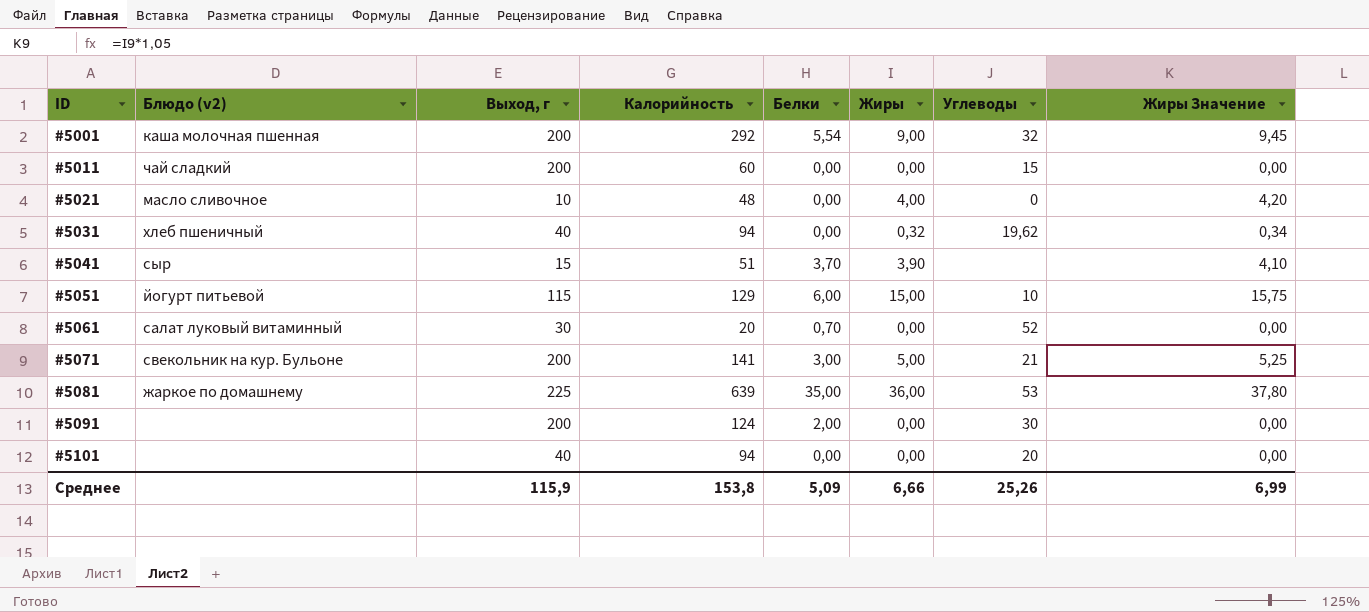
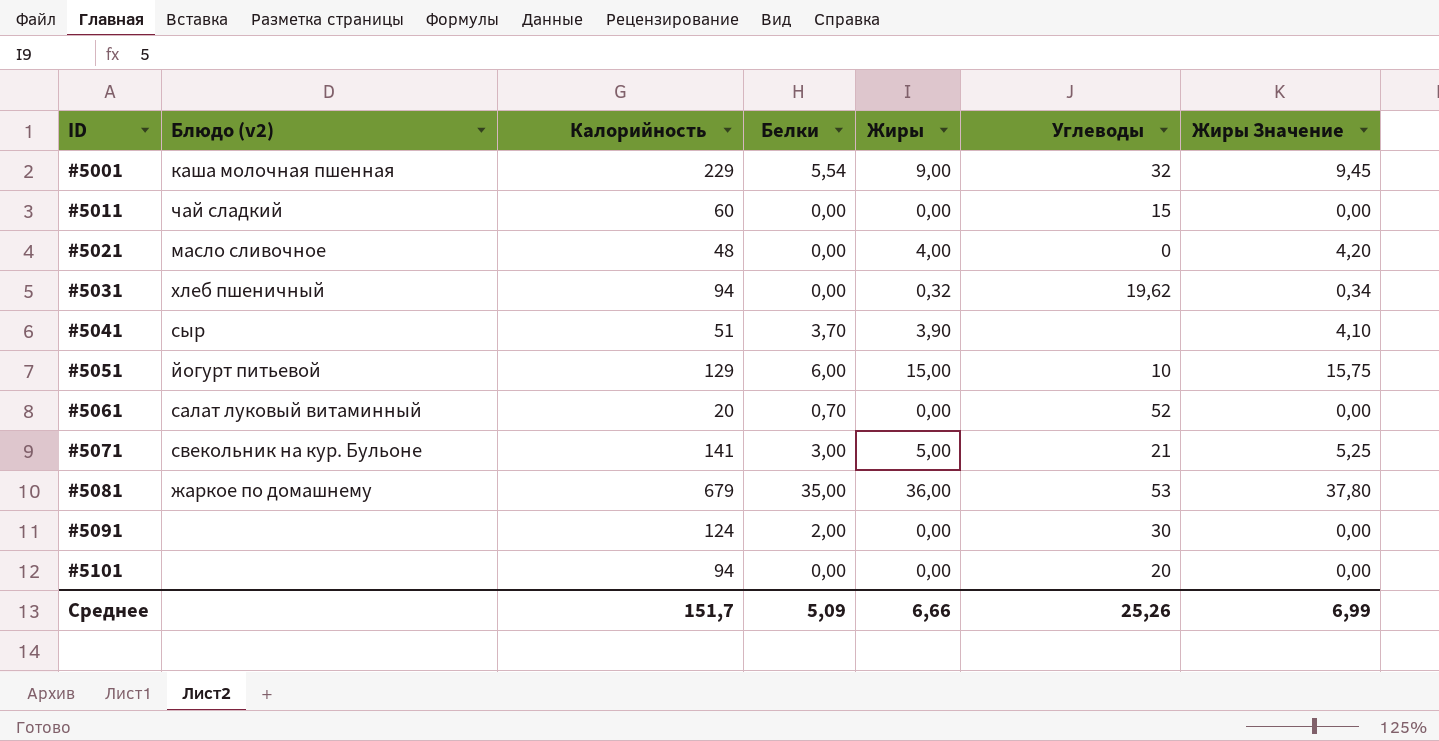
column Выход, г | position: 3 -> none
#5001 | Калорийность: 292 -> 229
#5081 | Калорийность: 639 -> 679
Среднее | Калорийность: 153,8 -> 151,7

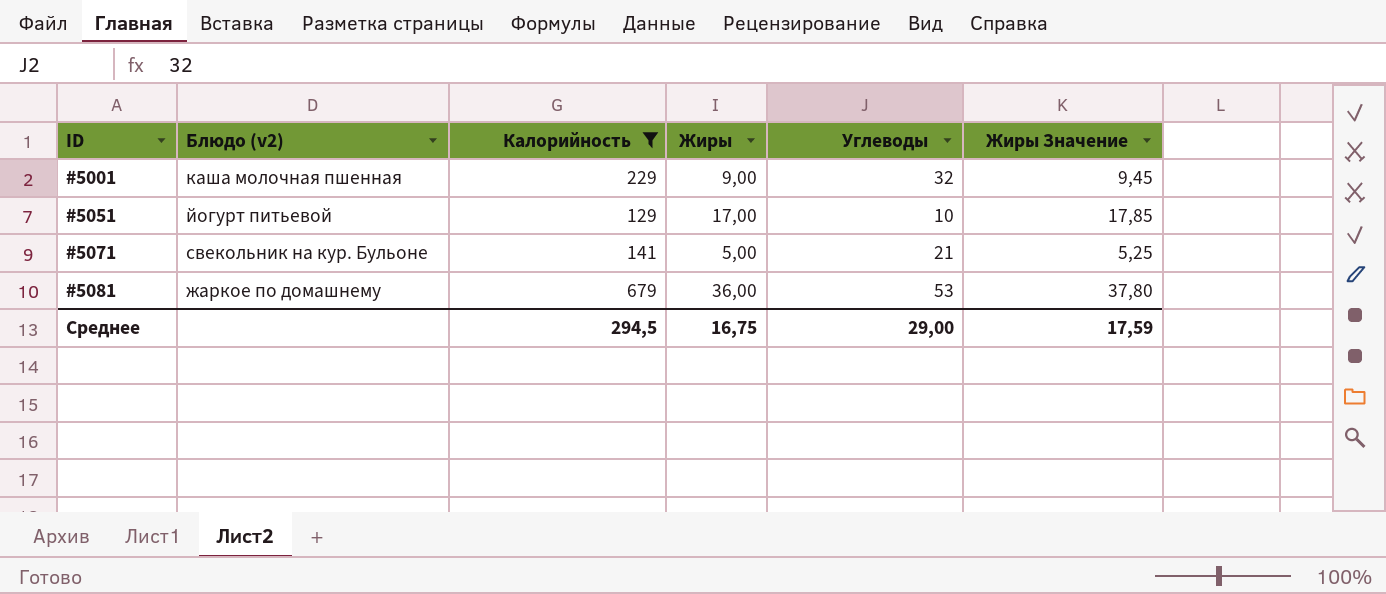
filter: none -> Калорийность >= 129
column Белки | position: 4 -> none
#5051 | Жиры: 15,00 -> 17,00
#5051 | Жиры Значение: 15,75 -> 17,85
Среднее | Калорийность: 151,7 -> 294,5
Среднее | Жиры: 6,66 -> 16,75
Среднее | Углеводы: 25,26 -> 29,00
Среднее | Жиры Значение: 6,99 -> 17,59

